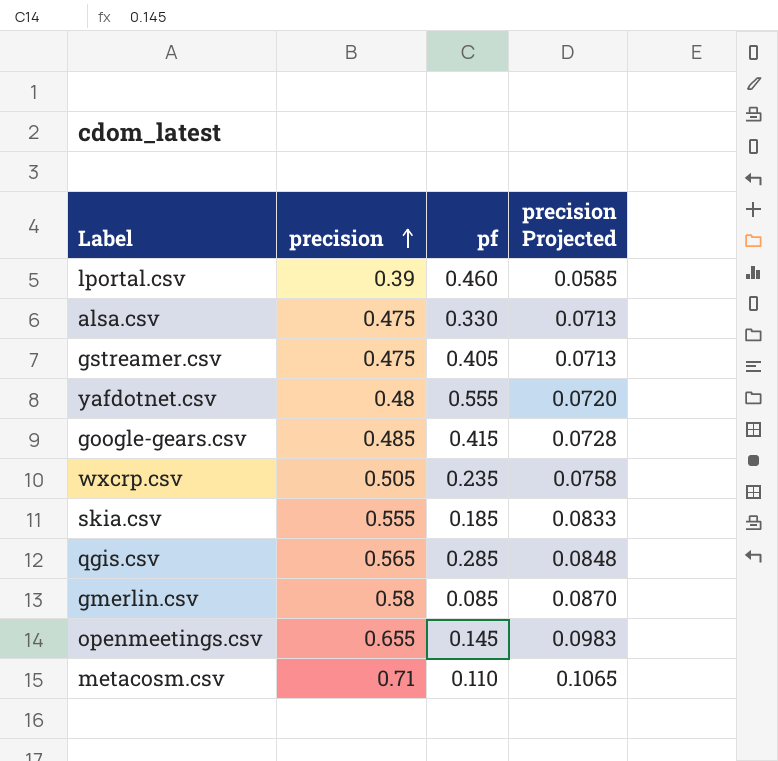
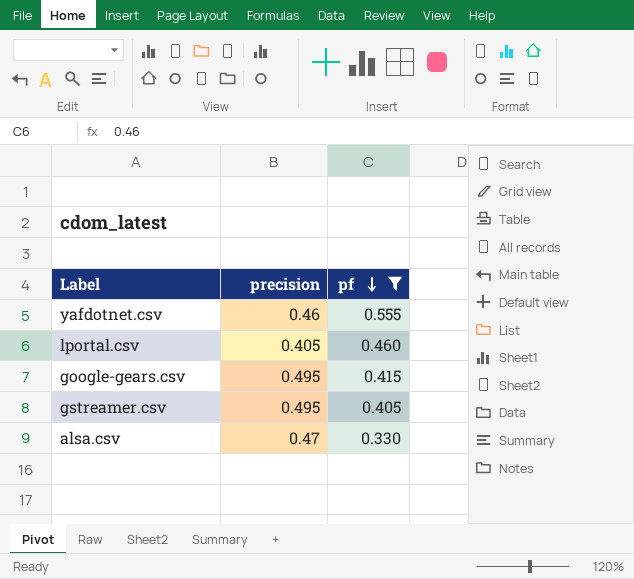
filter: none -> pf >= 0.330
row order: precision ascending -> pf descending
column precision Projected | formula: [precision] * 0.15 -> none
yafdotnet.csv | precision: 0.48 -> 0.46
lportal.csv | precision: 0.39 -> 0.405
google-gears.csv | precision: 0.485 -> 0.495
gstreamer.csv | precision: 0.475 -> 0.495
alsa.csv | precision: 0.475 -> 0.47

